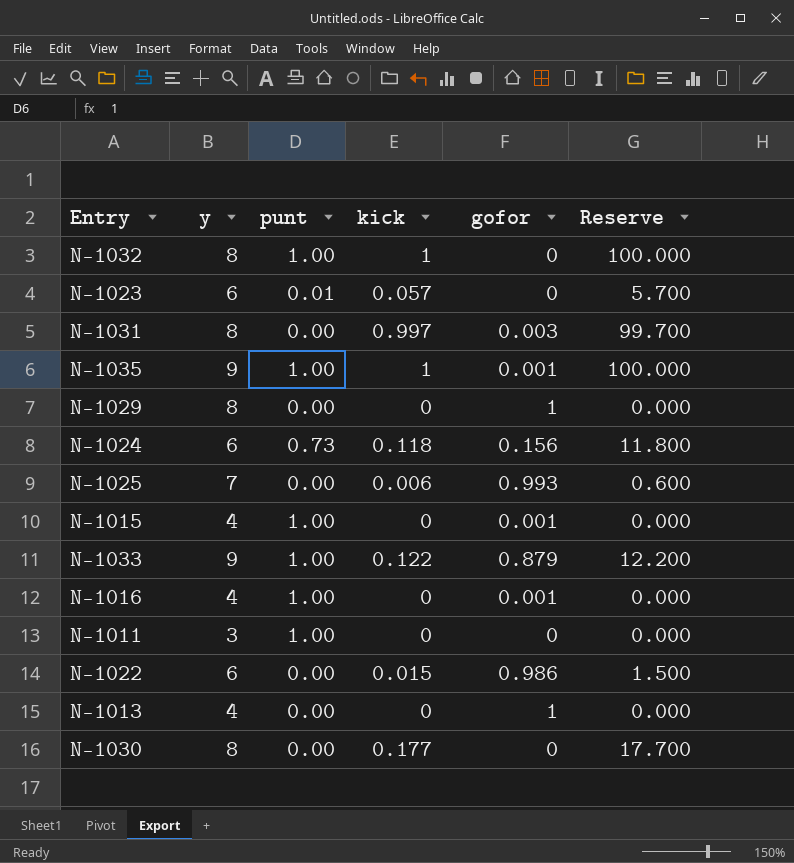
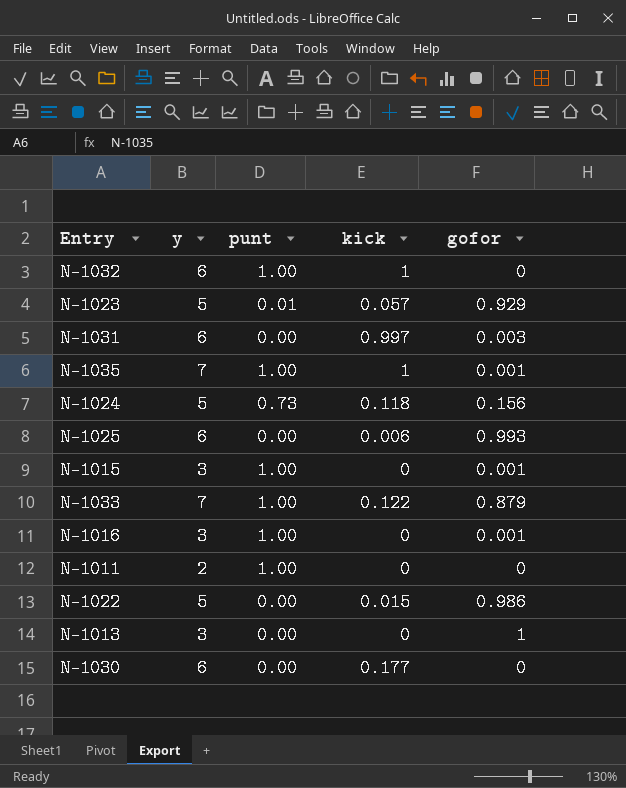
column Reserve | formula: [kick] * 100 -> none
row N-1029: 8 | 0.00 | 0 | 1 | 0.000 -> none
N-1032 | y: 8 -> 6
N-1023 | y: 6 -> 5
N-1023 | gofor: 0 -> 0.929
N-1031 | y: 8 -> 6
N-1035 | y: 9 -> 7
N-1024 | y: 6 -> 5
N-1025 | y: 7 -> 6
N-1015 | y: 4 -> 3
N-1033 | y: 9 -> 7
N-1016 | y: 4 -> 3
N-1011 | y: 3 -> 2
N-1022 | y: 6 -> 5
N-1013 | y: 4 -> 3
N-1030 | y: 8 -> 6

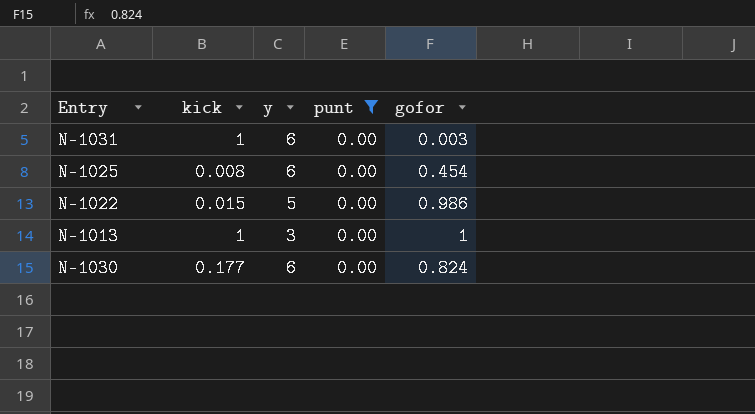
filter: none -> punt = 0.00
column kick | position: 4 -> 2
N-1031 | kick: 0.997 -> 1
N-1025 | kick: 0.006 -> 0.008
N-1025 | gofor: 0.993 -> 0.454
N-1013 | kick: 0 -> 1
N-1030 | gofor: 0 -> 0.824

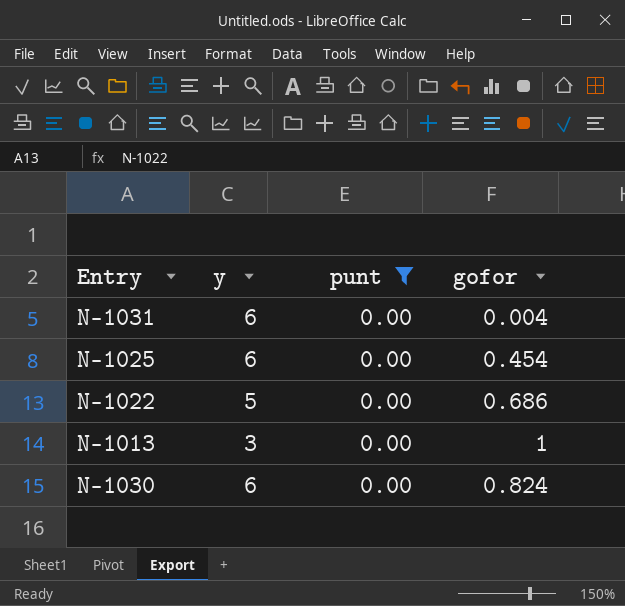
column kick | position: 2 -> none
N-1031 | gofor: 0.003 -> 0.004
N-1022 | gofor: 0.986 -> 0.686

